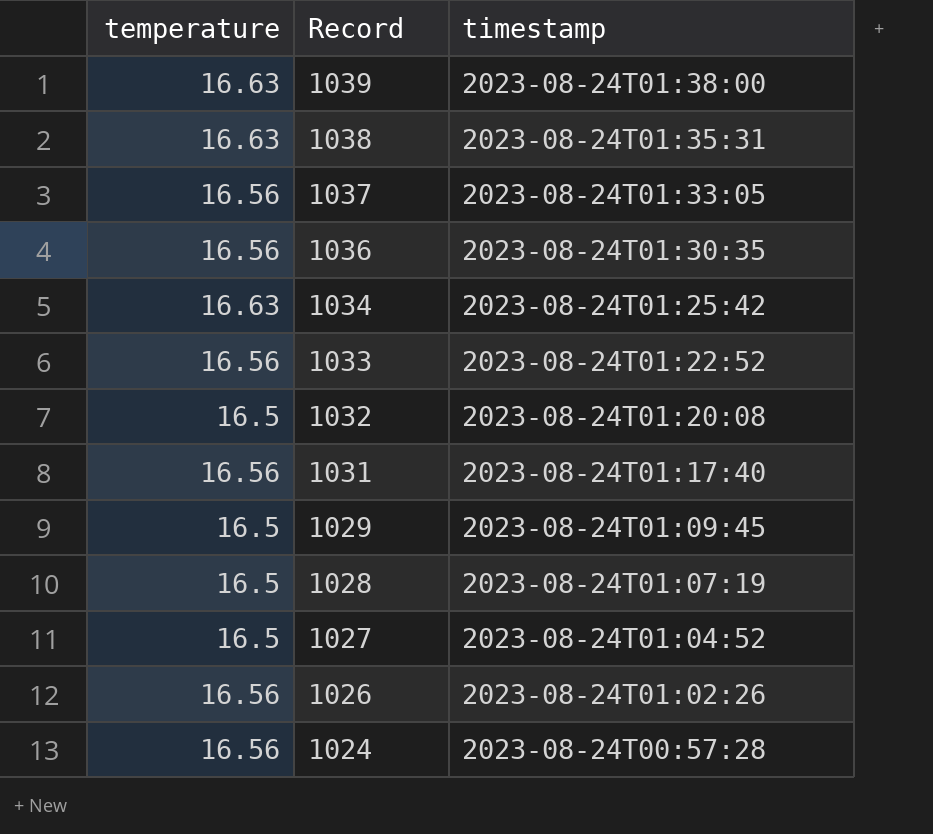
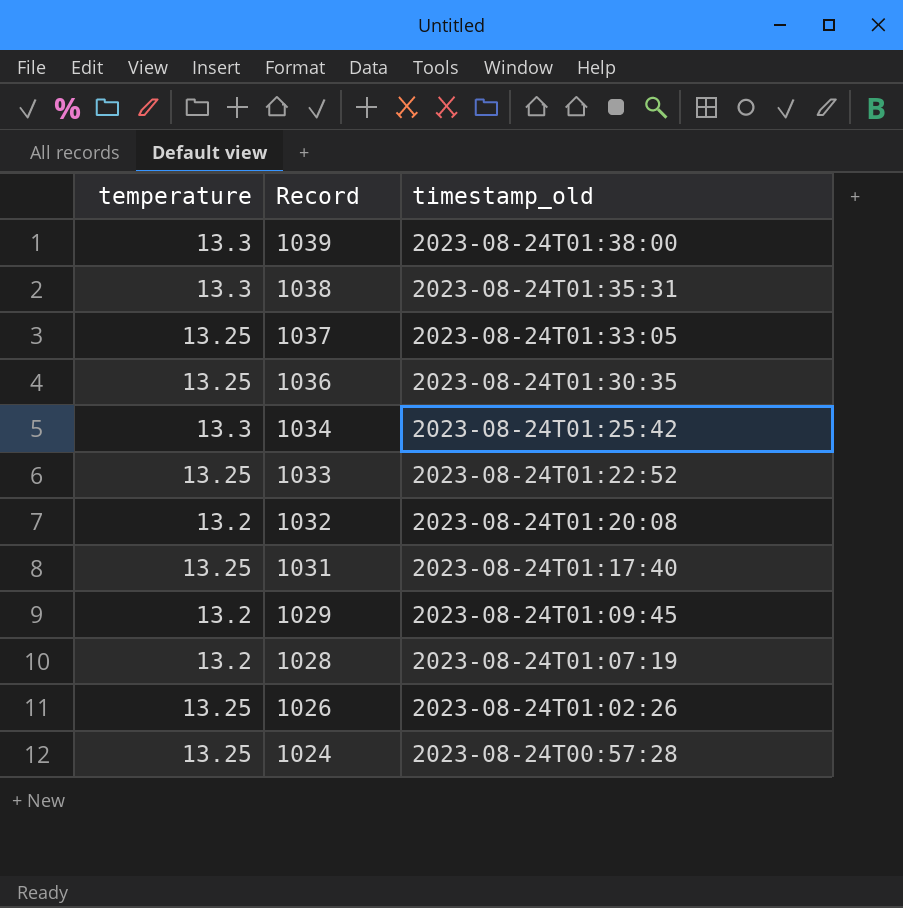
column name: timestamp -> timestamp_old
row 1027: 16.5 | 2023-08-24T01:04:52 -> none
1039 | temperature: 16.63 -> 13.3
1038 | temperature: 16.63 -> 13.3
1037 | temperature: 16.56 -> 13.25
1036 | temperature: 16.56 -> 13.25
1034 | temperature: 16.63 -> 13.3
1033 | temperature: 16.56 -> 13.25
1032 | temperature: 16.5 -> 13.2
1031 | temperature: 16.56 -> 13.25
1029 | temperature: 16.5 -> 13.2
1028 | temperature: 16.5 -> 13.2
1026 | temperature: 16.56 -> 13.25
1024 | temperature: 16.56 -> 13.25

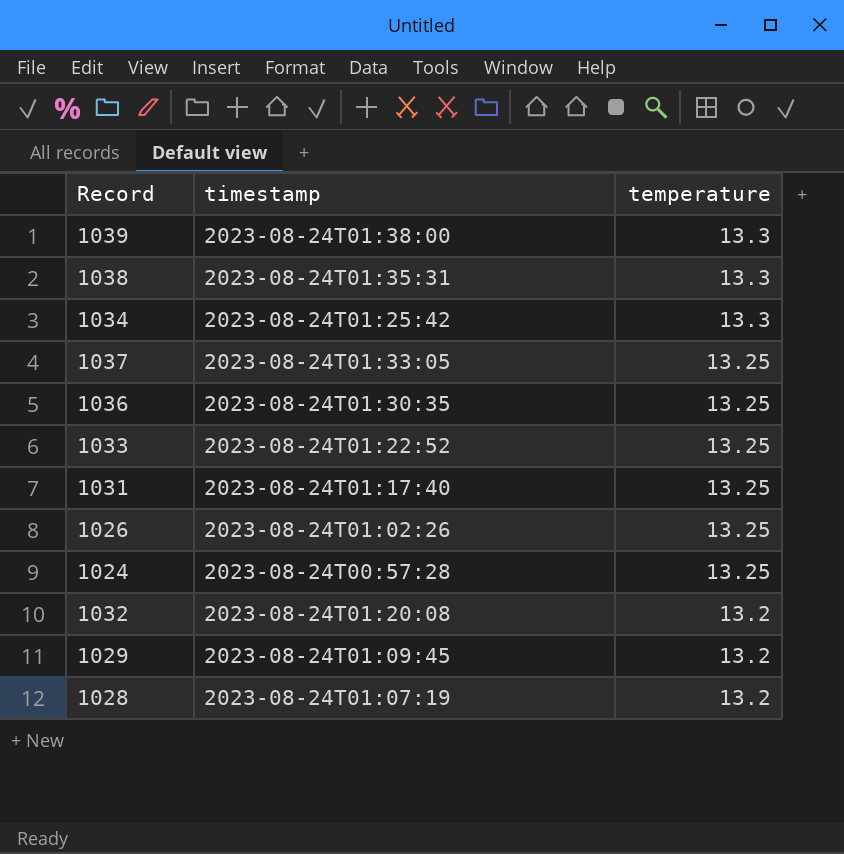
row order: Record descending -> temperature descending
column name: timestamp_old -> timestamp
column temperature | position: 1 -> 3

